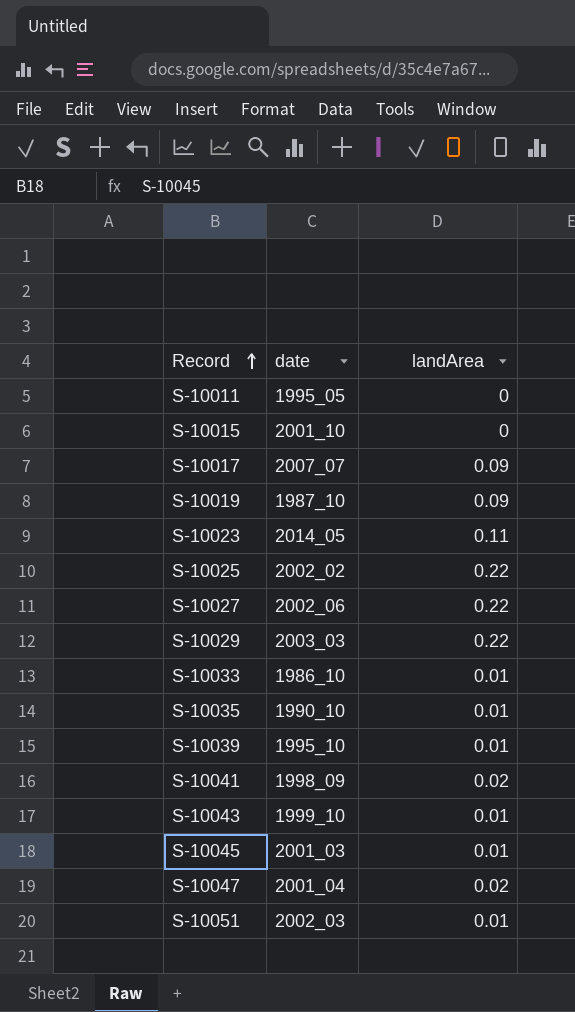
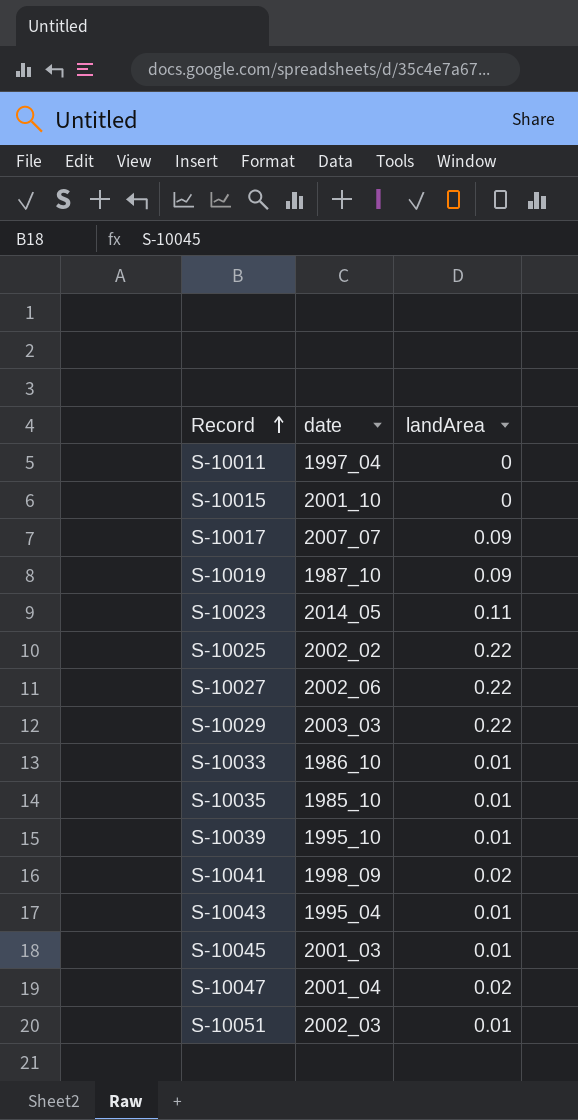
S-10011 | date: 1995_05 -> 1997_04
S-10035 | date: 1990_10 -> 1985_10
S-10043 | date: 1999_10 -> 1995_04

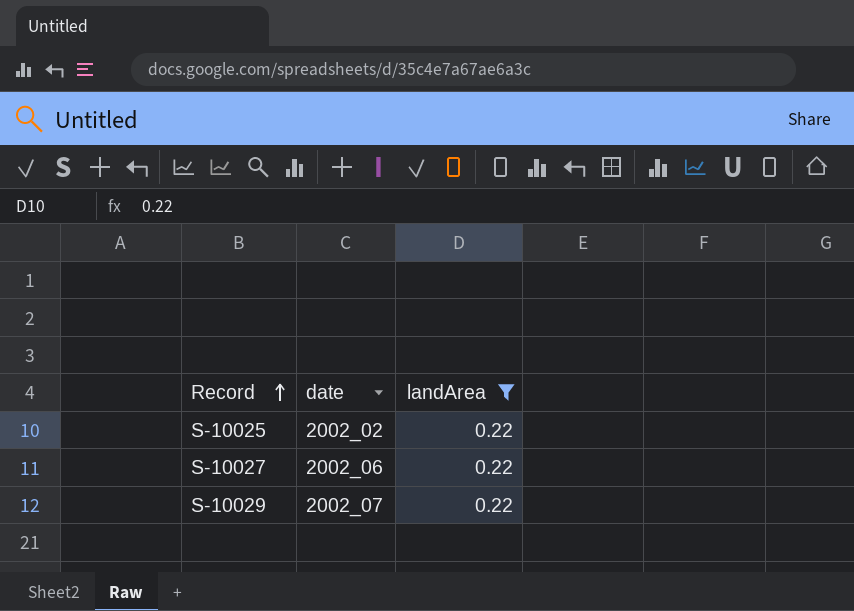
filter: none -> landArea = 0.22
S-10029 | date: 2003_03 -> 2002_07

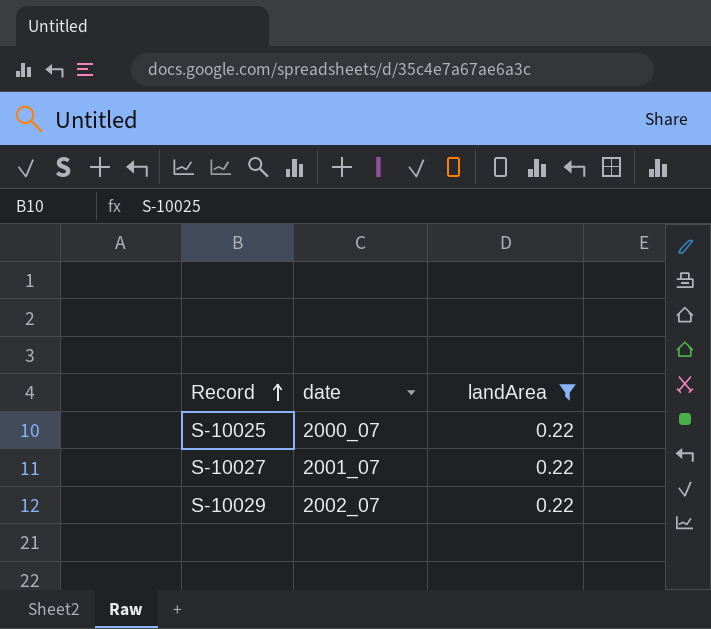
S-10025 | date: 2002_02 -> 2000_07
S-10027 | date: 2002_06 -> 2001_07

